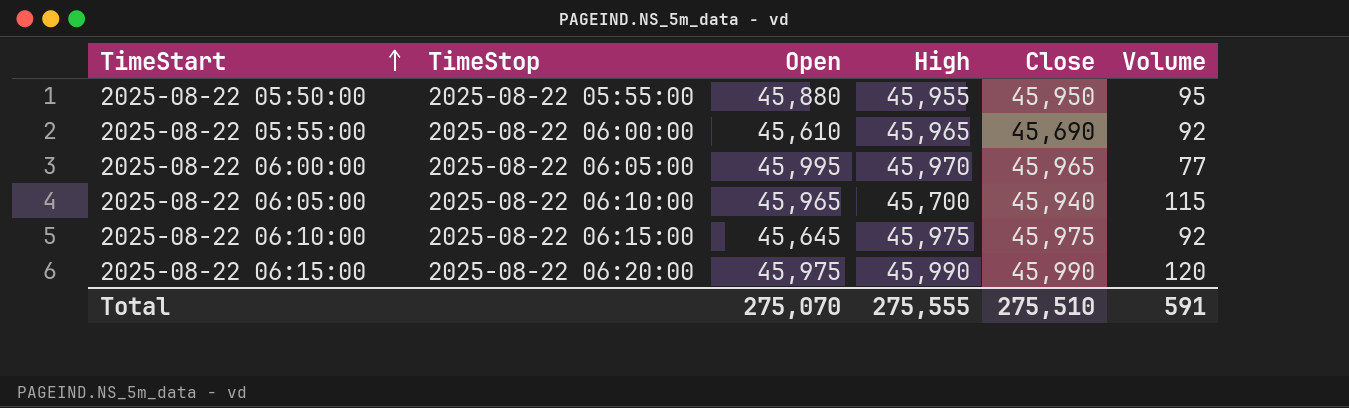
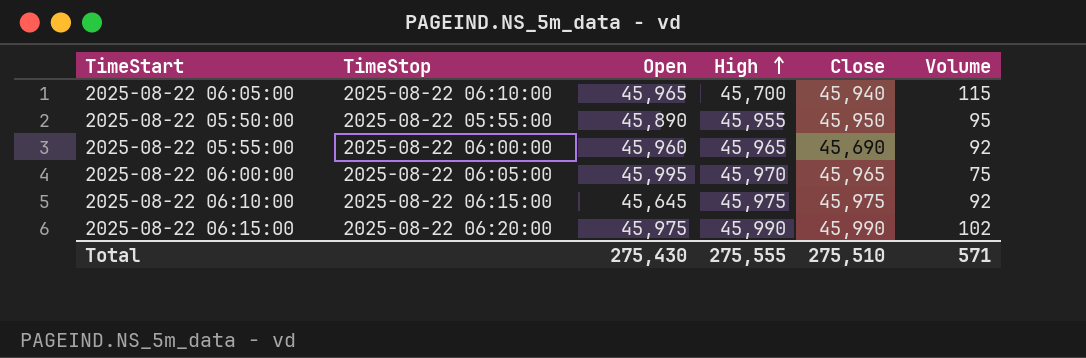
row order: TimeStart ascending -> High ascending
2025-08-22 05:50:00 | Open: 45,880 -> 45,890
2025-08-22 05:55:00 | Open: 45,610 -> 45,960
2025-08-22 06:00:00 | Volume: 77 -> 75
2025-08-22 06:15:00 | Volume: 120 -> 102
Total | Open: 275,070 -> 275,430
Total | Volume: 591 -> 571

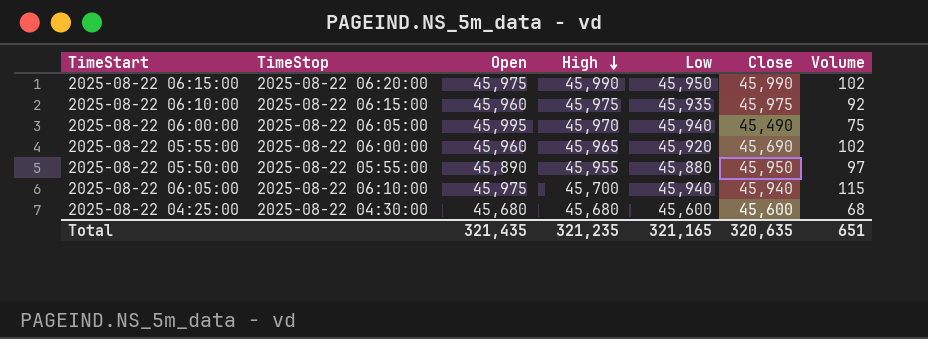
row order: High ascending -> High descending
column Low | position: none -> 5
2025-08-22 06:10:00 | Open: 45,645 -> 45,960
2025-08-22 06:00:00 | Close: 45,965 -> 45,490
2025-08-22 05:55:00 | Volume: 92 -> 102
2025-08-22 05:50:00 | Volume: 95 -> 97
2025-08-22 06:05:00 | Open: 45,965 -> 45,975
row 2025-08-22 04:25:00: none -> 2025-08-22 04:30:00 | 45,680 | 45,680 | 45,600 | 45,600 | 68
Total | Open: 275,430 -> 321,435
Total | High: 275,555 -> 321,235
Total | Close: 275,510 -> 320,635
Total | Volume: 571 -> 651

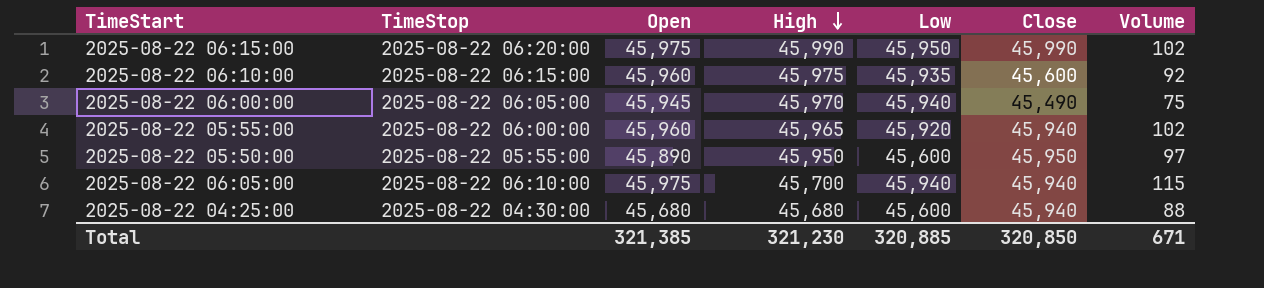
2025-08-22 06:10:00 | Close: 45,975 -> 45,600
2025-08-22 06:00:00 | Open: 45,995 -> 45,945
2025-08-22 05:55:00 | Close: 45,690 -> 45,940
2025-08-22 05:50:00 | High: 45,955 -> 45,950
2025-08-22 05:50:00 | Low: 45,880 -> 45,600
2025-08-22 04:25:00 | Close: 45,600 -> 45,940
2025-08-22 04:25:00 | Volume: 68 -> 88
Total | Open: 321,435 -> 321,385
Total | High: 321,235 -> 321,230
Total | Low: 321,165 -> 320,885
Total | Close: 320,635 -> 320,850
Total | Volume: 651 -> 671

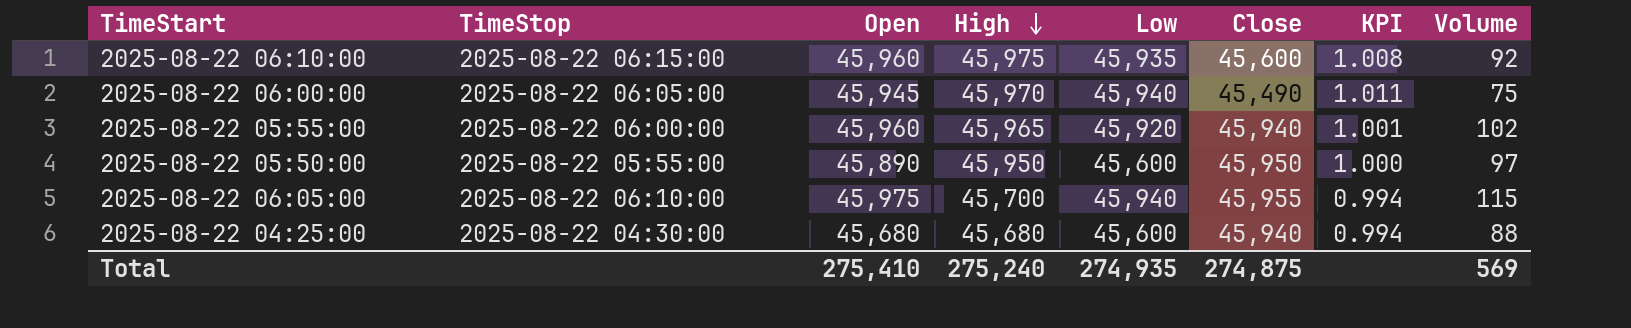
column KPI | formula: none -> [High] / [Close]
row 2025-08-22 06:15:00: 2025-08-22 06:20:00 | 45,975 | 45,990 | 45,950 | 45,990 | 102 -> none
2025-08-22 06:05:00 | Close: 45,940 -> 45,955
Total | Open: 321,385 -> 275,410
Total | High: 321,230 -> 275,240
Total | Low: 320,885 -> 274,935
Total | Close: 320,850 -> 274,875
Total | Volume: 671 -> 569

